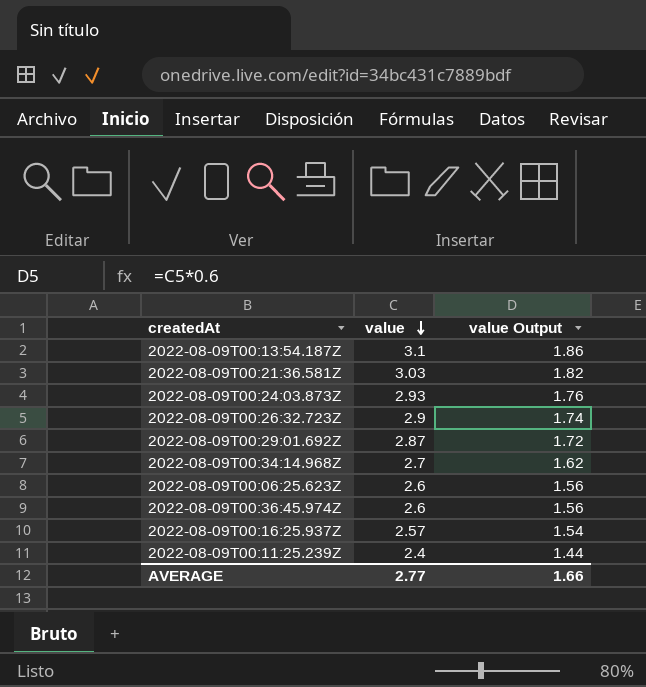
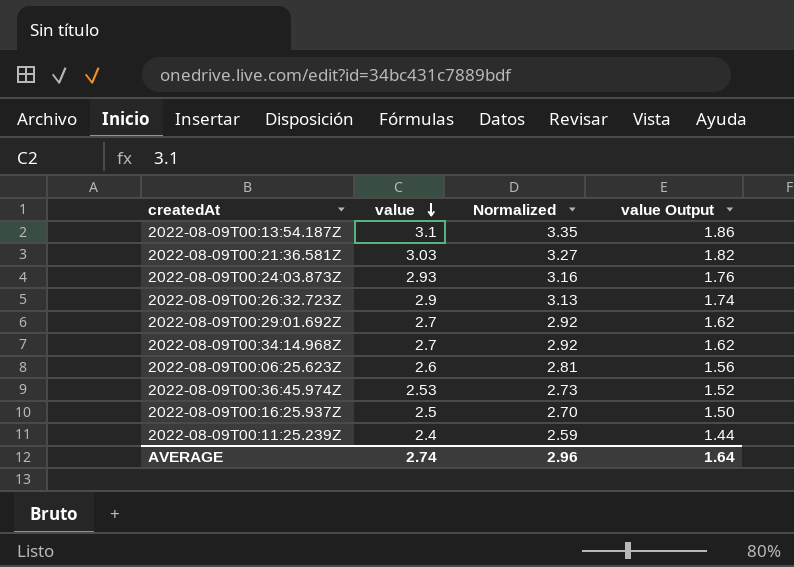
column Normalized | formula: none -> [value] * 1.08
2022-08-09T00:29:01.692Z | value: 2.87 -> 2.7
2022-08-09T00:29:01.692Z | value Output: 1.72 -> 1.62
2022-08-09T00:36:45.974Z | value: 2.6 -> 2.53
2022-08-09T00:36:45.974Z | value Output: 1.56 -> 1.52
2022-08-09T00:16:25.937Z | value: 2.57 -> 2.5
2022-08-09T00:16:25.937Z | value Output: 1.54 -> 1.50
AVERAGE | value: 2.77 -> 2.74
AVERAGE | value Output: 1.66 -> 1.64

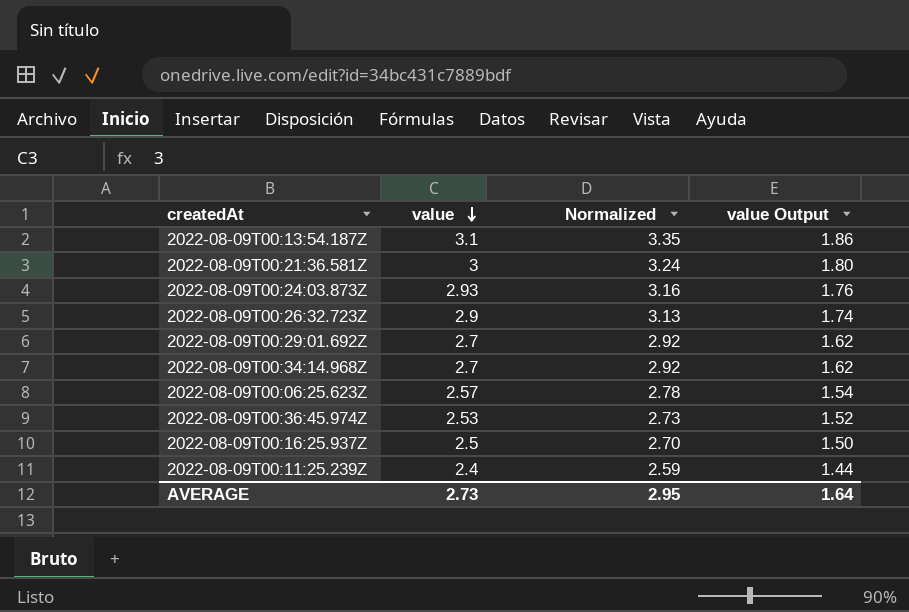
2022-08-09T00:21:36.581Z | value: 3.03 -> 3
2022-08-09T00:21:36.581Z | Normalized: 3.27 -> 3.24
2022-08-09T00:21:36.581Z | value Output: 1.82 -> 1.80
2022-08-09T00:06:25.623Z | value: 2.6 -> 2.57
2022-08-09T00:06:25.623Z | Normalized: 2.81 -> 2.78
2022-08-09T00:06:25.623Z | value Output: 1.56 -> 1.54
AVERAGE | value: 2.74 -> 2.73
AVERAGE | Normalized: 2.96 -> 2.95

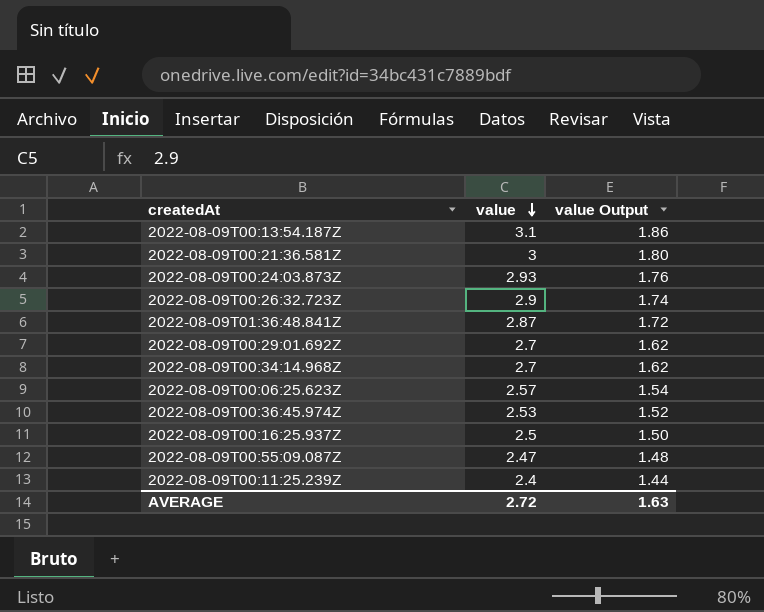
column Normalized | formula: [value] * 1.08 -> none
row 2022-08-09T01:36:48.841Z: none -> 2.87 | 1.72
row 2022-08-09T00:55:09.087Z: none -> 2.47 | 1.48
AVERAGE | value: 2.73 -> 2.72
AVERAGE | value Output: 1.64 -> 1.63

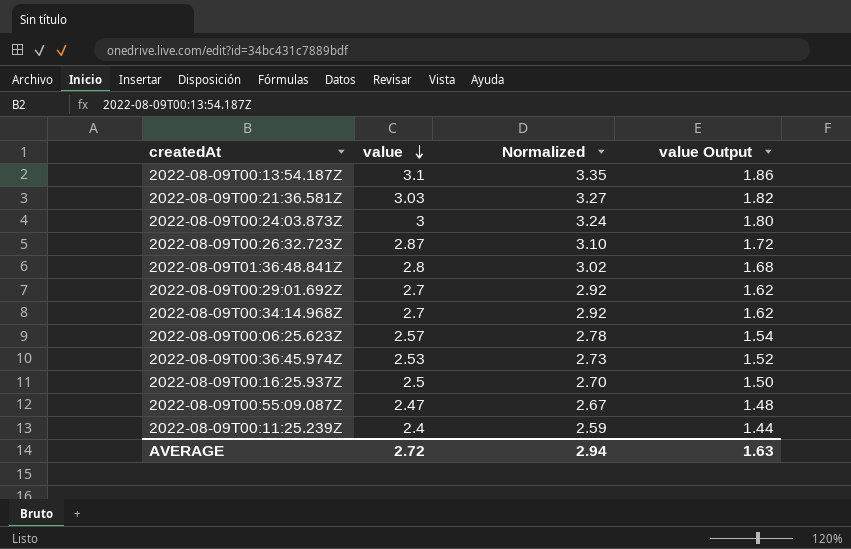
column Normalized | formula: none -> [value] * 1.08
2022-08-09T00:21:36.581Z | value: 3 -> 3.03
2022-08-09T00:21:36.581Z | value Output: 1.80 -> 1.82
2022-08-09T00:24:03.873Z | value: 2.93 -> 3
2022-08-09T00:24:03.873Z | value Output: 1.76 -> 1.80
2022-08-09T00:26:32.723Z | value: 2.9 -> 2.87
2022-08-09T00:26:32.723Z | value Output: 1.74 -> 1.72
2022-08-09T01:36:48.841Z | value: 2.87 -> 2.8
2022-08-09T01:36:48.841Z | value Output: 1.72 -> 1.68

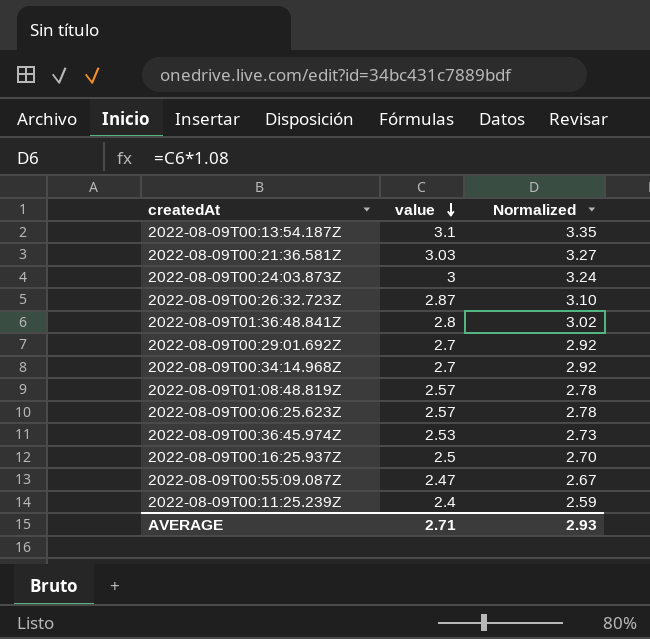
column value Output | formula: [value] * 0.6 -> none
row 2022-08-09T01:08:48.819Z: none -> 2.57 | 2.78
AVERAGE | value: 2.72 -> 2.71
AVERAGE | Normalized: 2.94 -> 2.93

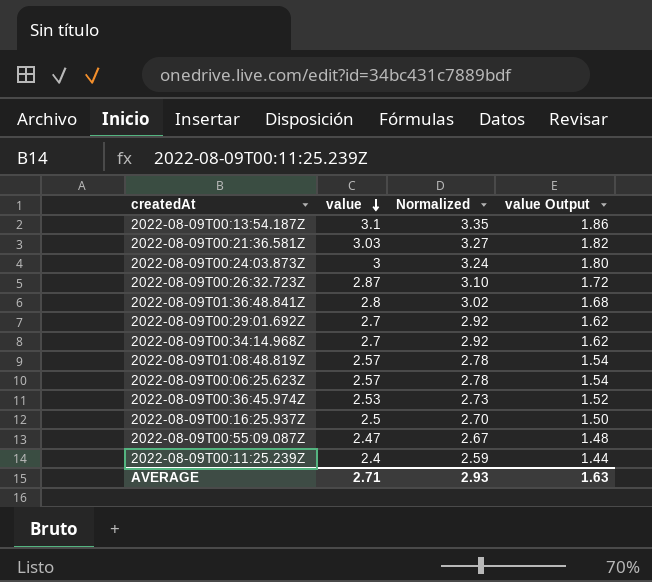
column value Output | formula: none -> [value] * 0.6

